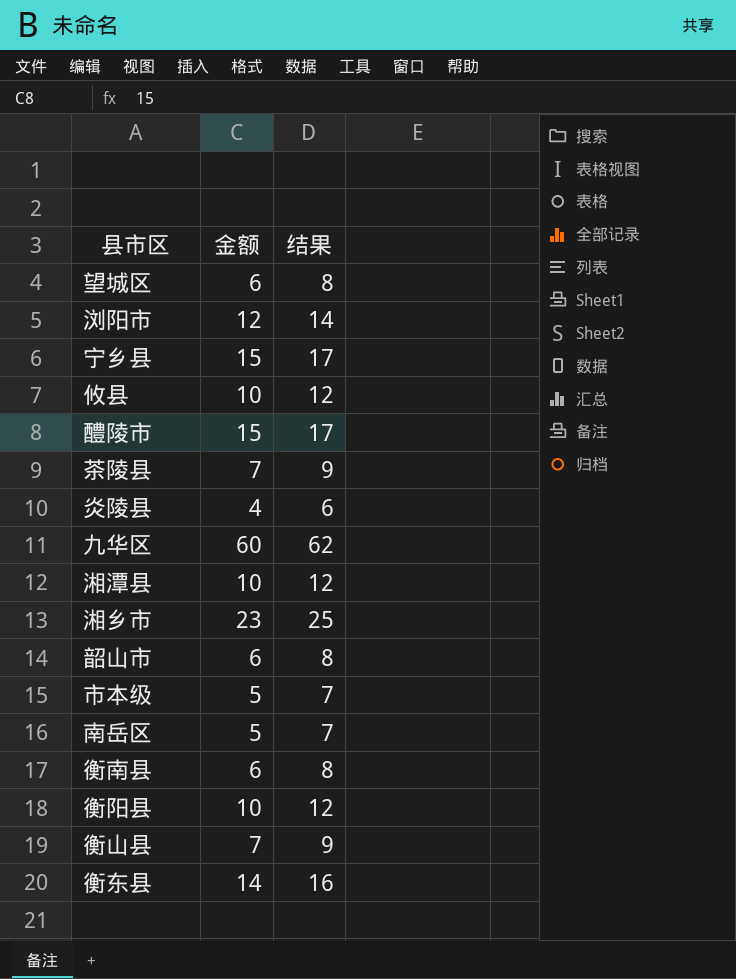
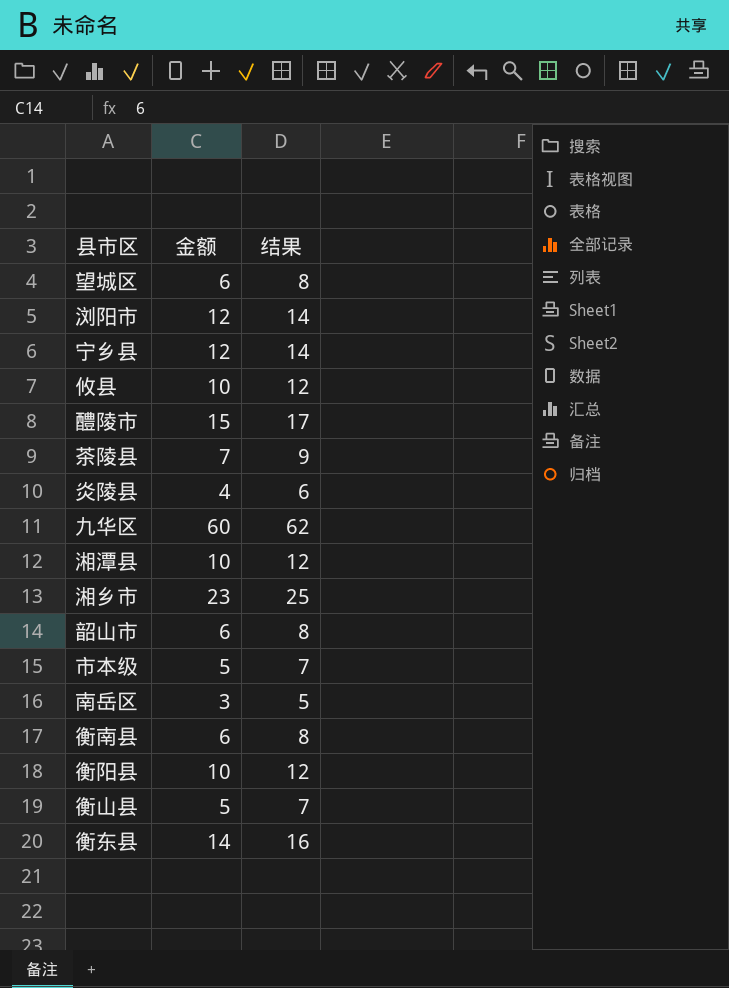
宁乡县 | 金额: 15 -> 12
宁乡县 | 结果: 17 -> 14
南岳区 | 金额: 5 -> 3
南岳区 | 结果: 7 -> 5
衡山县 | 金额: 7 -> 5
衡山县 | 结果: 9 -> 7

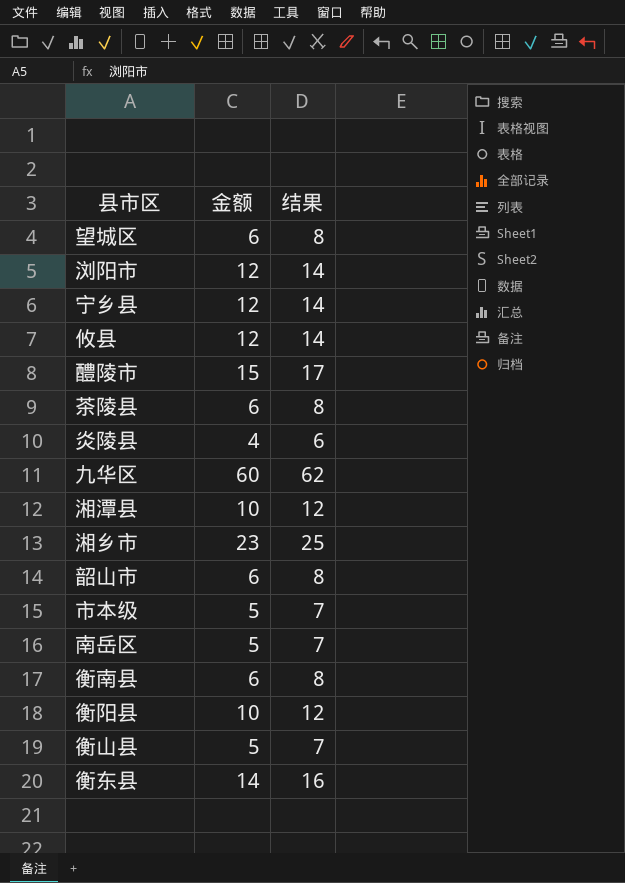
攸县 | 金额: 10 -> 12
攸县 | 结果: 12 -> 14
茶陵县 | 金额: 7 -> 6
茶陵县 | 结果: 9 -> 8
南岳区 | 金额: 3 -> 5
南岳区 | 结果: 5 -> 7

